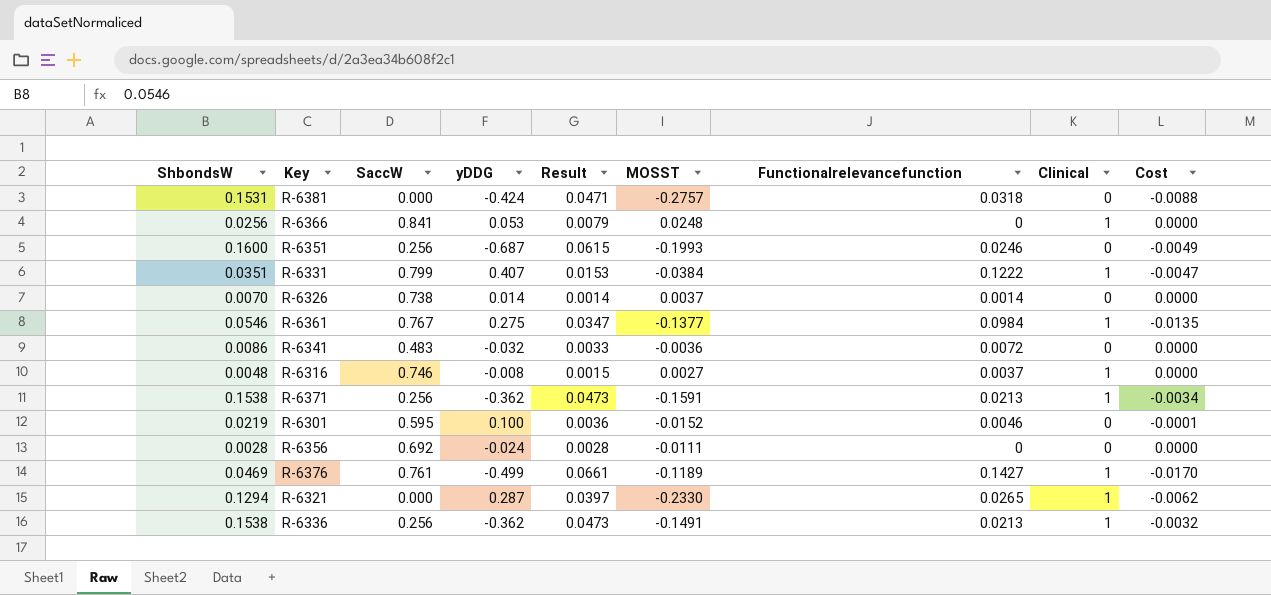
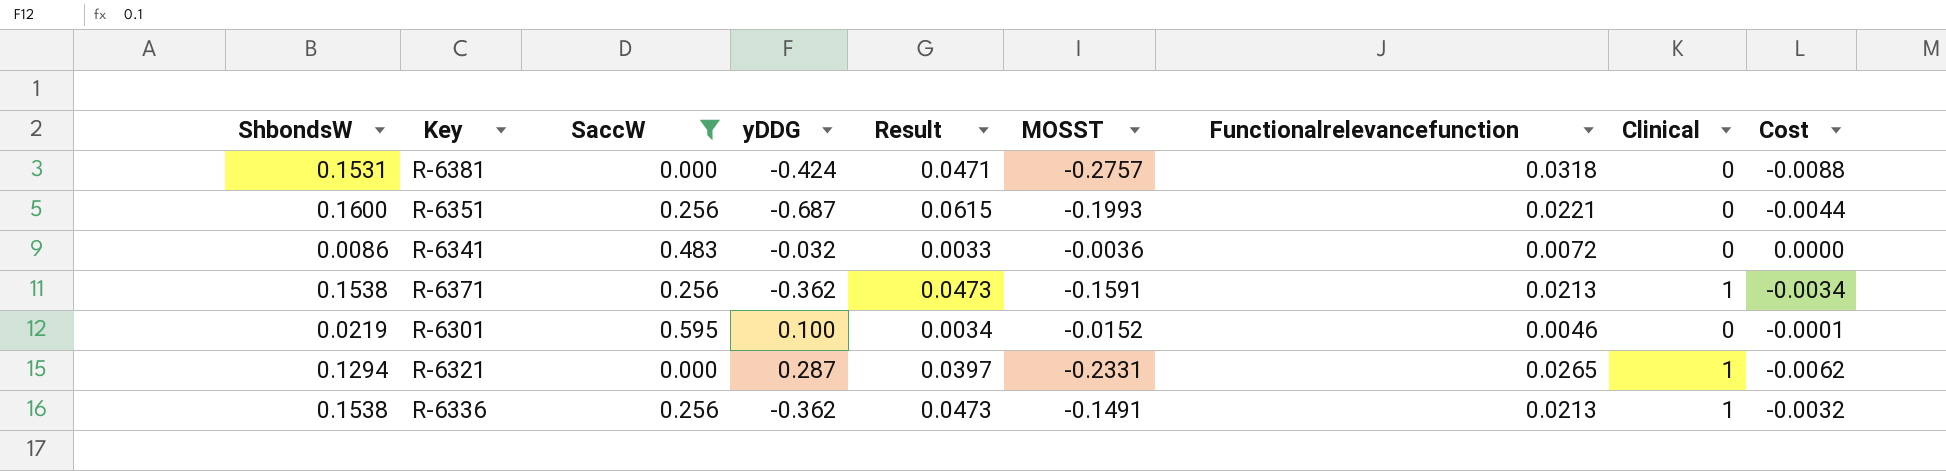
filter: none -> SaccW <= 0.595
R-6351 | Functionalrelevancefunction: 0.0246 -> 0.0221
R-6351 | Cost: -0.0049 -> -0.0044
R-6301 | Result: 0.0036 -> 0.0034
R-6321 | MOSST: -0.2330 -> -0.2331

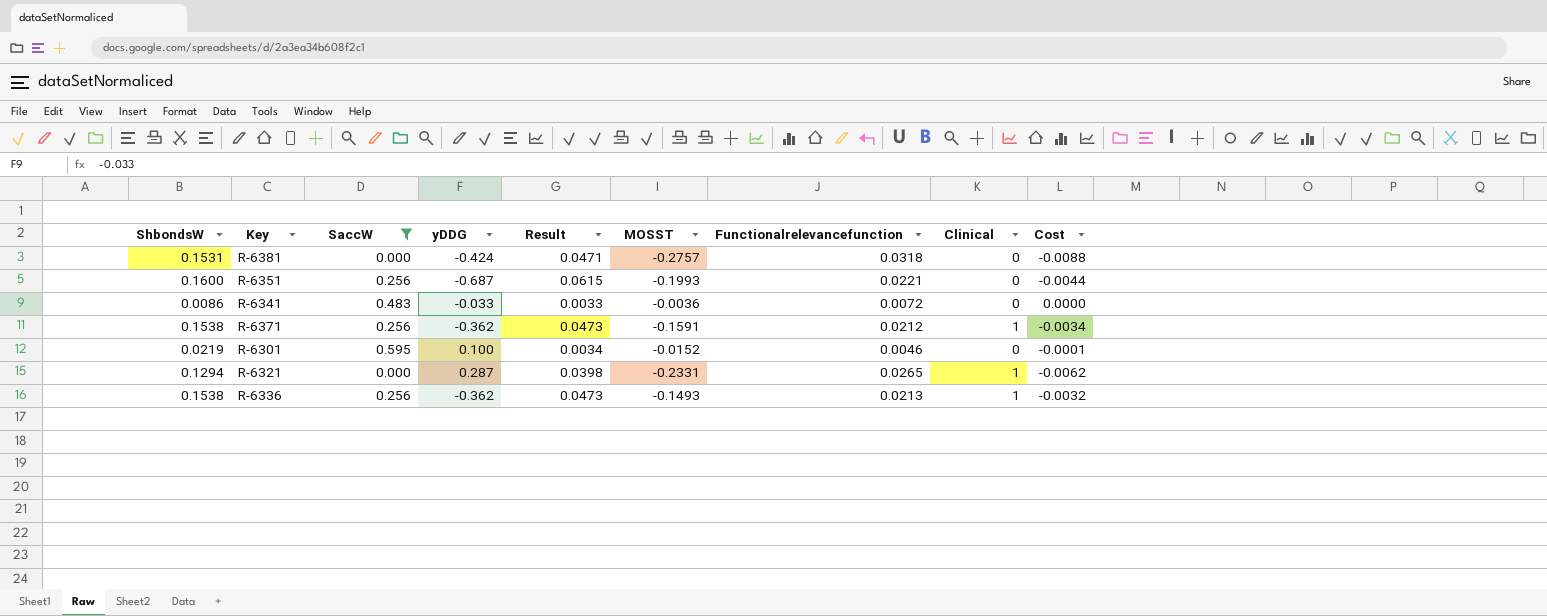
R-6341 | yDDG: -0.032 -> -0.033
R-6371 | Functionalrelevancefunction: 0.0213 -> 0.0212
R-6321 | Result: 0.0397 -> 0.0398
R-6336 | MOSST: -0.1491 -> -0.1493

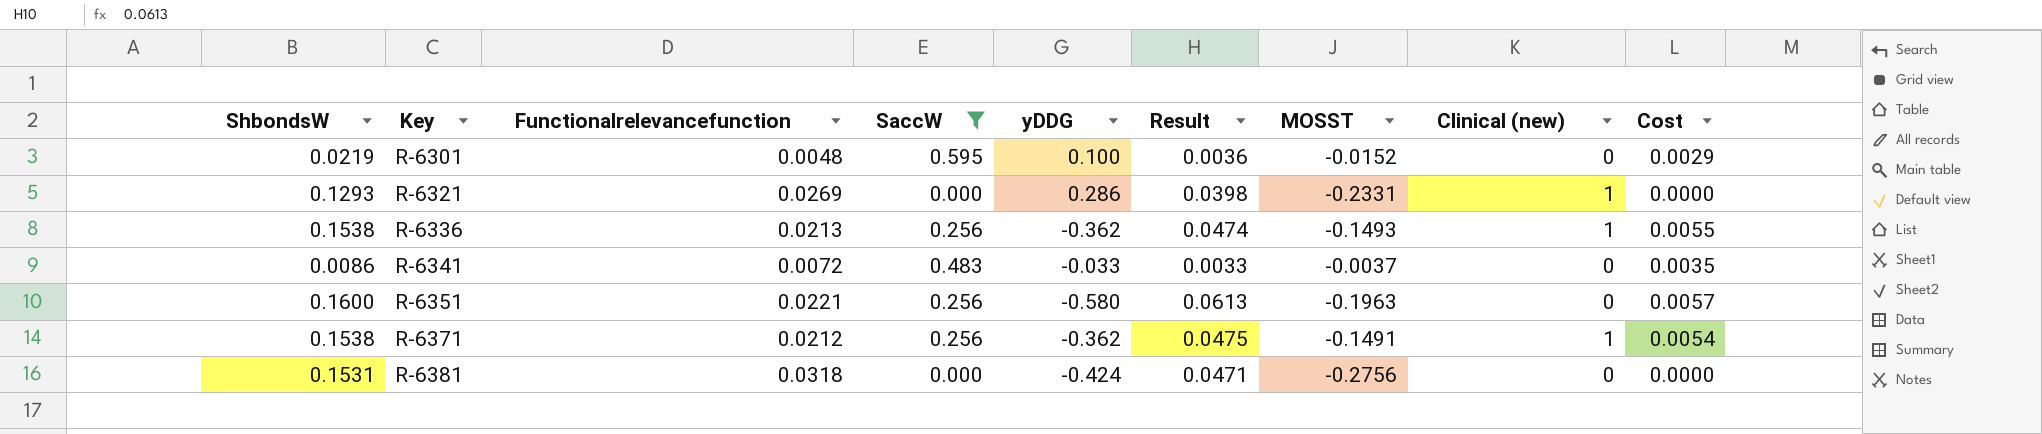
row order: none -> Key ascending
column Functionalrelevancefunction | position: 7 -> 3
column name: Clinical -> Clinical (new)
column Cost | formula: [MOSST] * [Functionalrelevancefunction] -> [Functionalrelevancefunction] * [SaccW]
R-6301 | Functionalrelevancefunction: 0.0046 -> 0.0048
R-6301 | Result: 0.0034 -> 0.0036
R-6321 | ShbondsW: 0.1294 -> 0.1293
R-6321 | Functionalrelevancefunction: 0.0265 -> 0.0269
R-6321 | yDDG: 0.287 -> 0.286
R-6336 | Result: 0.0473 -> 0.0474
R-6341 | MOSST: -0.0036 -> -0.0037
R-6351 | yDDG: -0.687 -> -0.580
R-6351 | Result: 0.0615 -> 0.0613
R-6351 | MOSST: -0.1993 -> -0.1963
R-6371 | Result: 0.0473 -> 0.0475
R-6371 | MOSST: -0.1591 -> -0.1491
R-6381 | MOSST: -0.2757 -> -0.2756

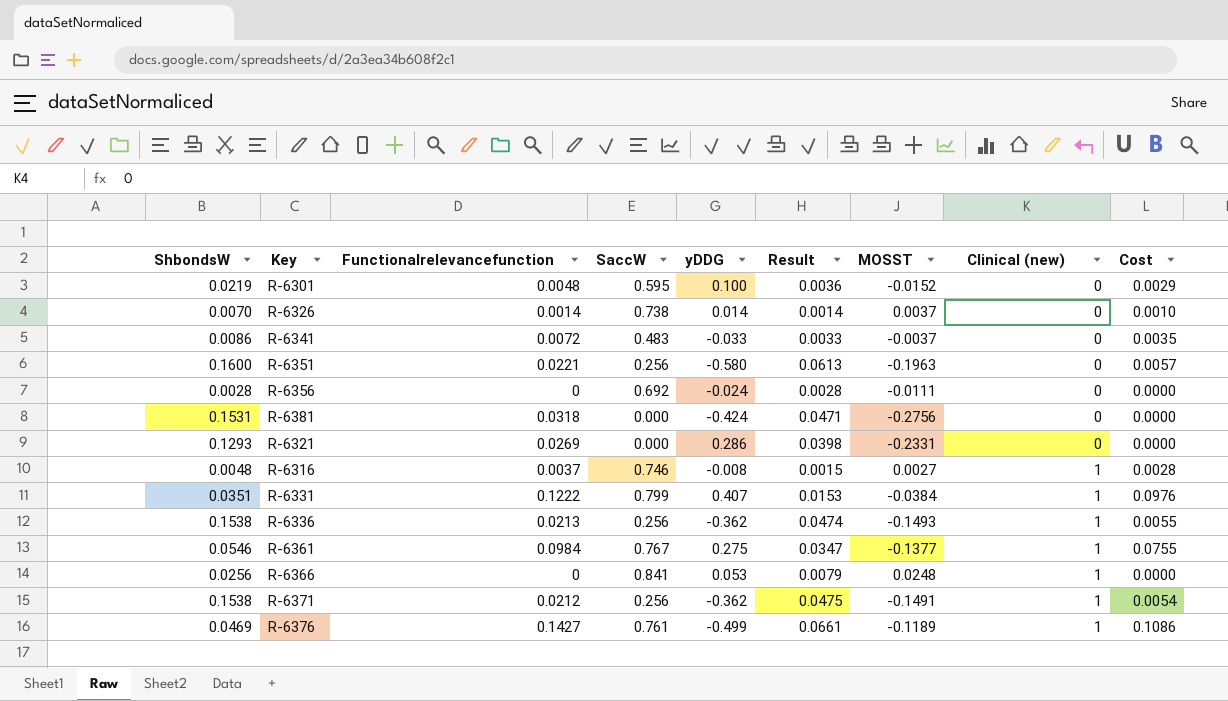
filter: SaccW <= 0.595 -> none
row order: Key ascending -> Clinical (new) ascending
R-6321 | Clinical (new): 1 -> 0

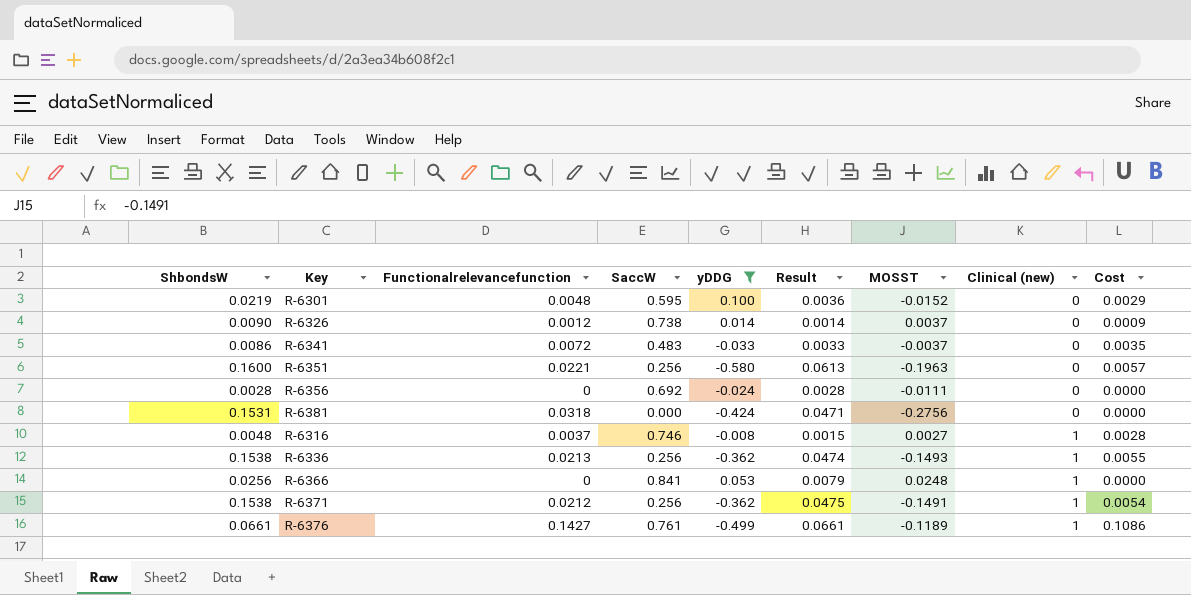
filter: none -> yDDG <= 0.100
R-6326 | ShbondsW: 0.0070 -> 0.0090
R-6326 | Functionalrelevancefunction: 0.0014 -> 0.0012
R-6326 | Cost: 0.0010 -> 0.0009
R-6376 | ShbondsW: 0.0469 -> 0.0661

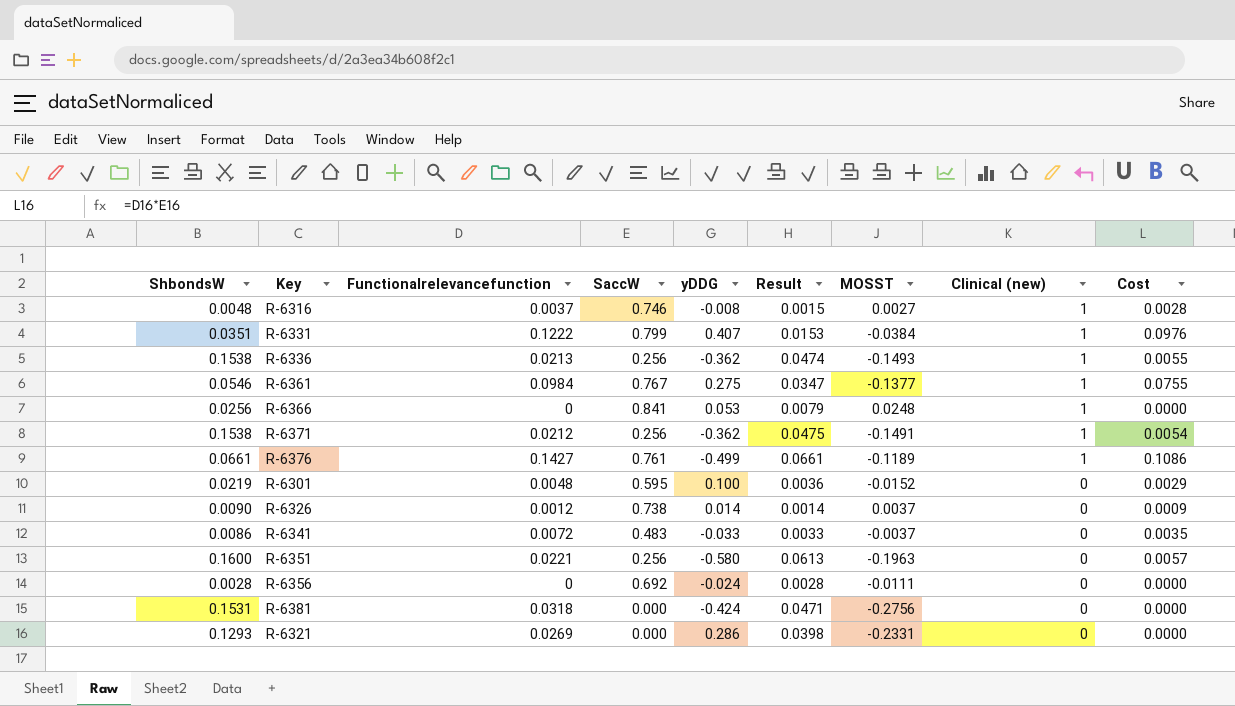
filter: yDDG <= 0.100 -> none
row order: Clinical (new) ascending -> Clinical (new) descending

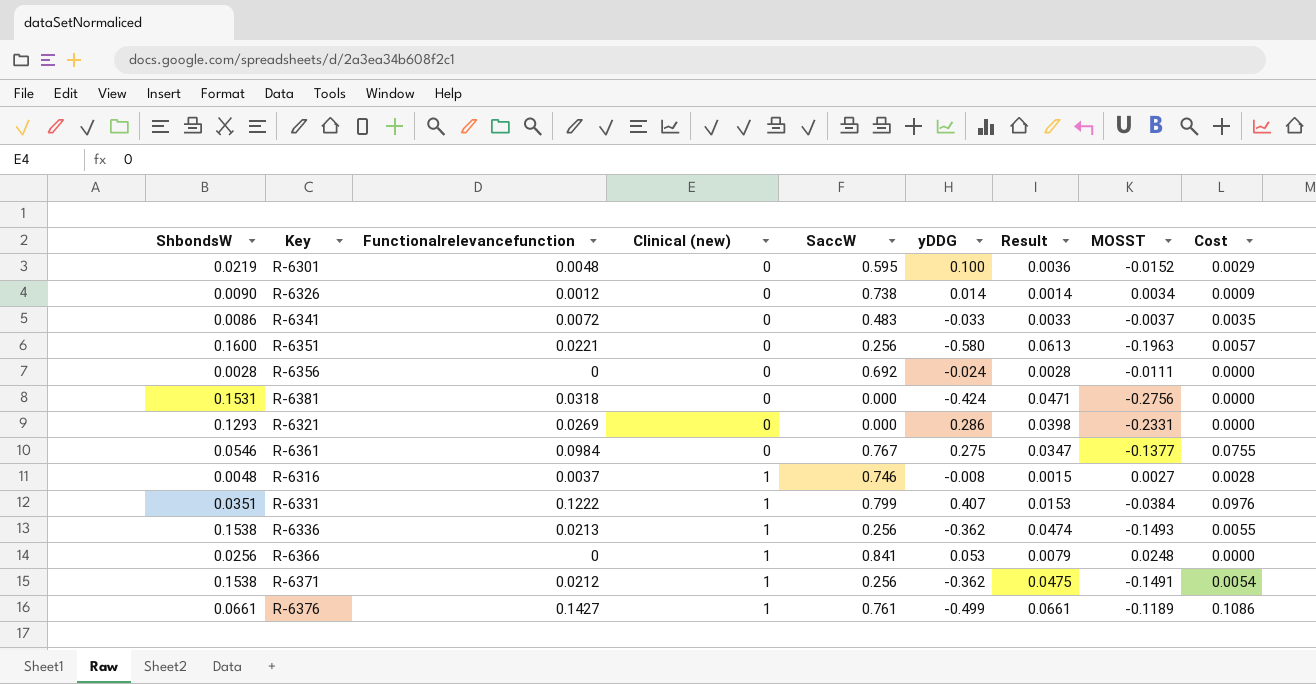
row order: Clinical (new) descending -> Clinical (new) ascending
column Clinical (new) | position: 8 -> 4
R-6326 | MOSST: 0.0037 -> 0.0034
R-6361 | Clinical (new): 1 -> 0

